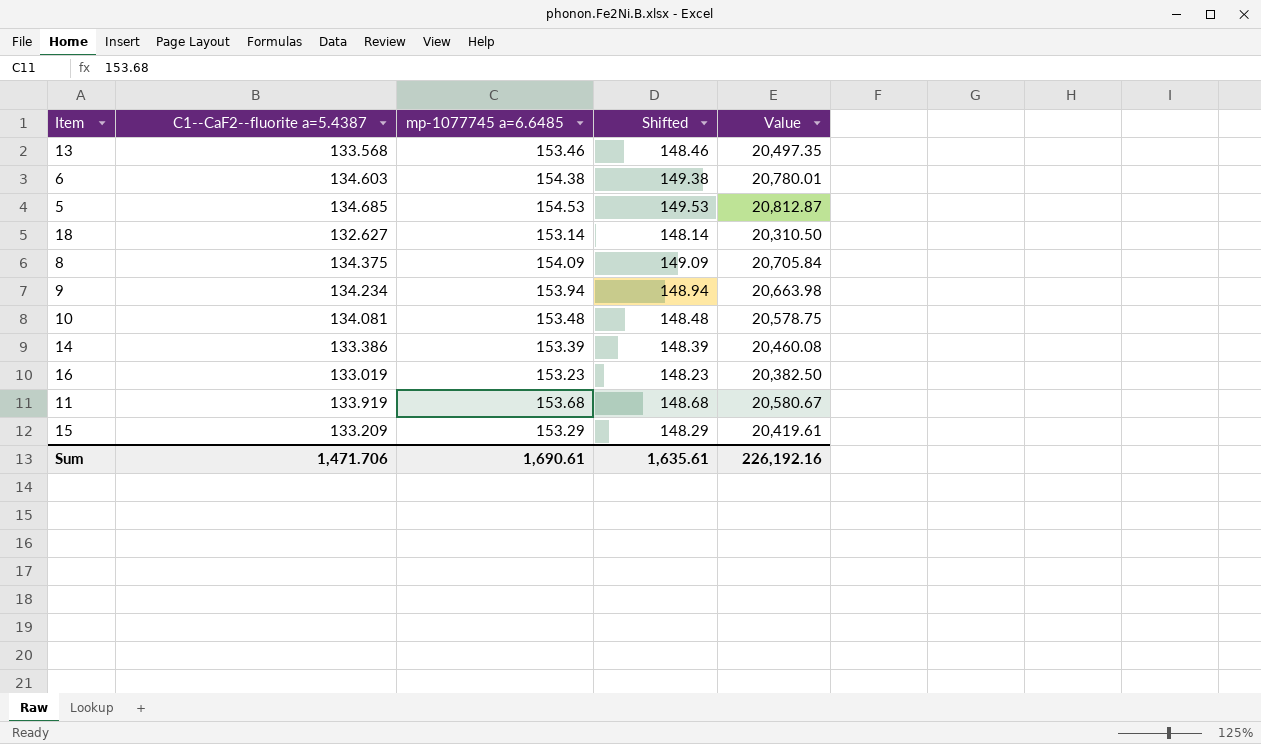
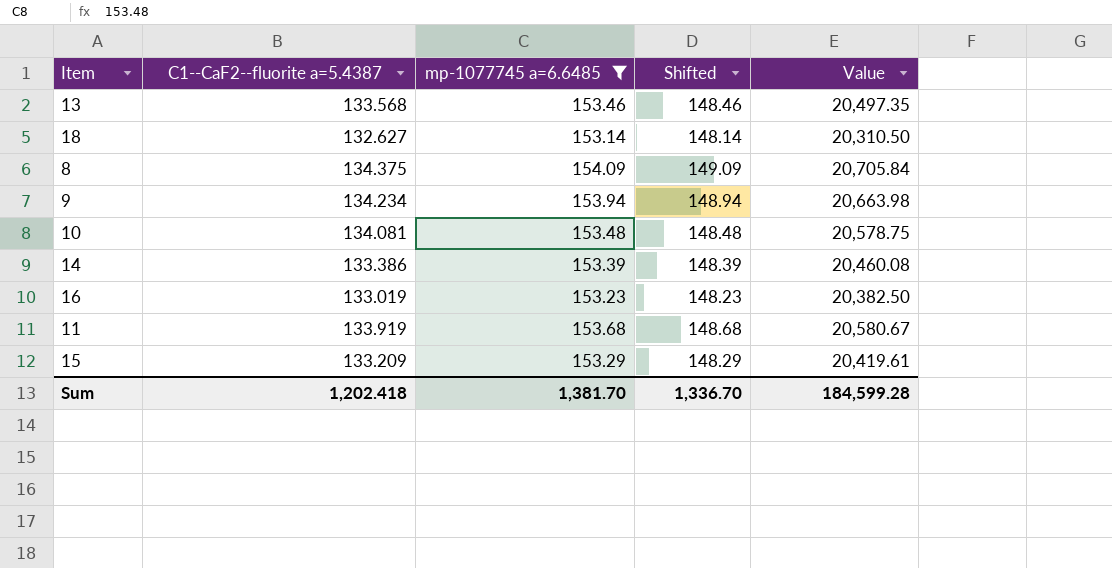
filter: none -> mp-1077745 a=6.6485 <= 154.09
Sum | C1--CaF2--fluorite a=5.4387: 1,471.706 -> 1,202.418
Sum | mp-1077745 a=6.6485: 1,690.61 -> 1,381.70
Sum | Shifted: 1,635.61 -> 1,336.70
Sum | Value: 226,192.16 -> 184,599.28

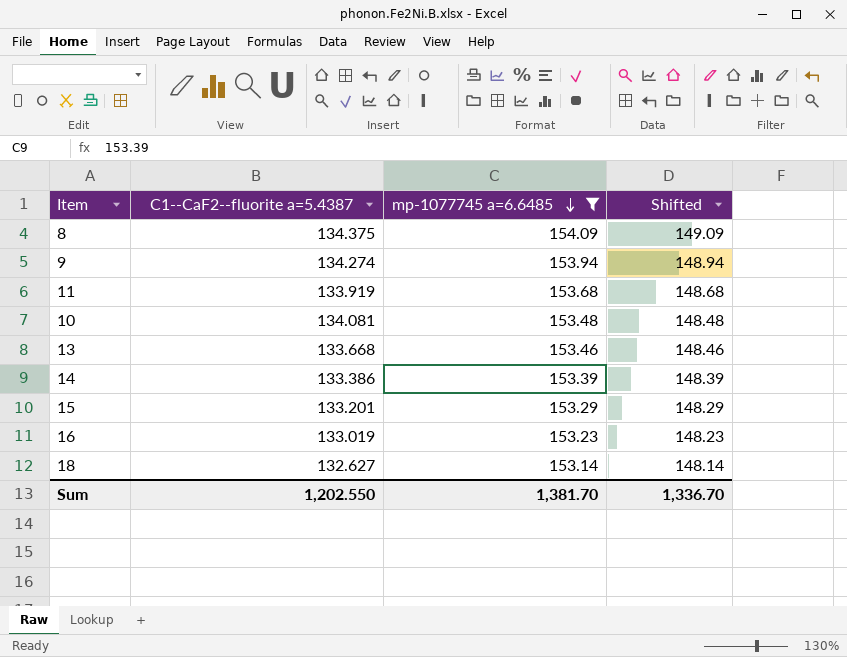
row order: none -> mp-1077745 a=6.6485 descending
column Value | formula: [C1--CaF2--fluorite a=5.4387] * [mp-1077745 a=6.6485] -> none
9 | C1--CaF2--fluorite a=5.4387: 134.234 -> 134.274
13 | C1--CaF2--fluorite a=5.4387: 133.568 -> 133.668
15 | C1--CaF2--fluorite a=5.4387: 133.209 -> 133.201
Sum | C1--CaF2--fluorite a=5.4387: 1,202.418 -> 1,202.550

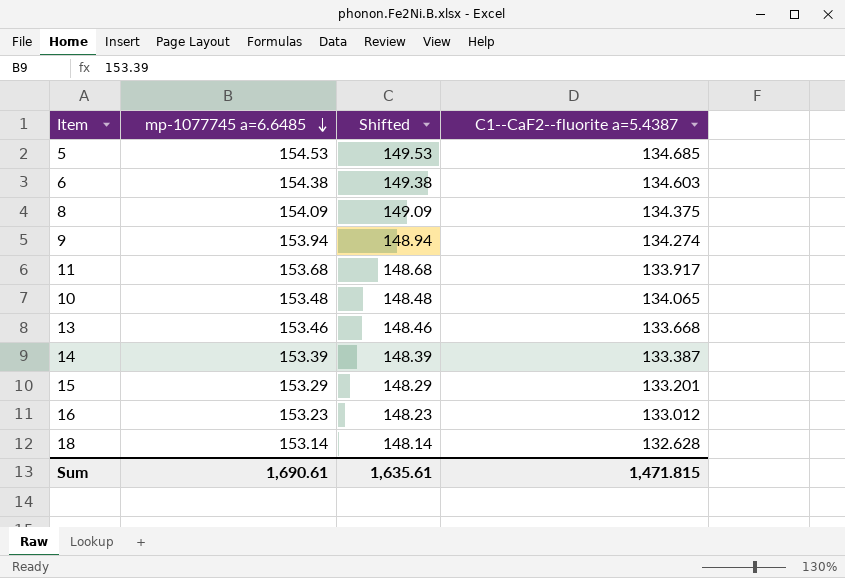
filter: mp-1077745 a=6.6485 <= 154.09 -> none
column C1--CaF2--fluorite a=5.4387 | position: 2 -> 4
11 | C1--CaF2--fluorite a=5.4387: 133.919 -> 133.917
10 | C1--CaF2--fluorite a=5.4387: 134.081 -> 134.065
14 | C1--CaF2--fluorite a=5.4387: 133.386 -> 133.387
16 | C1--CaF2--fluorite a=5.4387: 133.019 -> 133.012
18 | C1--CaF2--fluorite a=5.4387: 132.627 -> 132.628
Sum | mp-1077745 a=6.6485: 1,381.70 -> 1,690.61
Sum | Shifted: 1,336.70 -> 1,635.61
Sum | C1--CaF2--fluorite a=5.4387: 1,202.550 -> 1,471.815

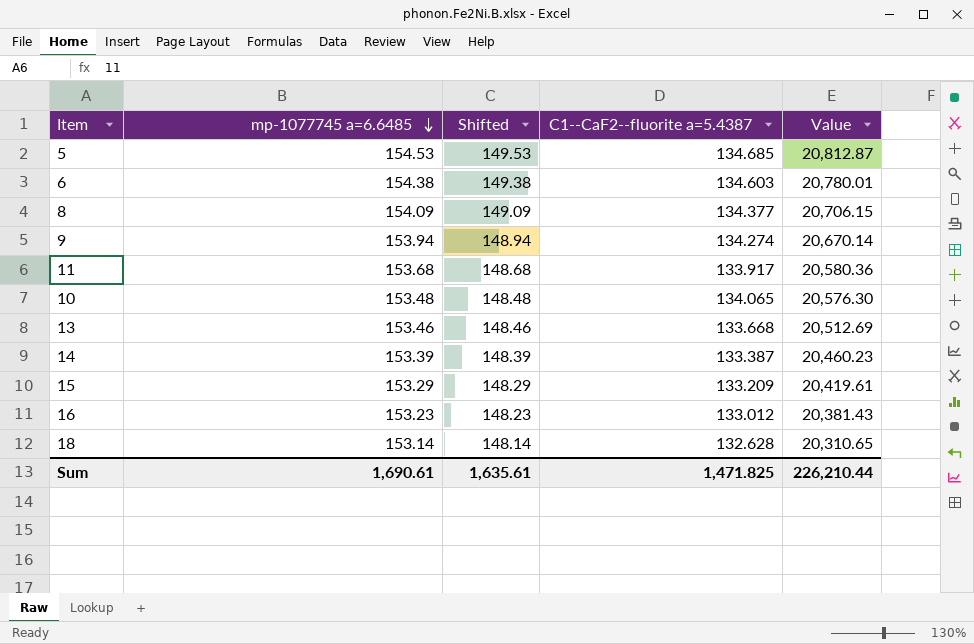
column Value | formula: none -> [mp-1077745 a=6.6485] * [C1--CaF2--fluorite a=5.4387]
8 | C1--CaF2--fluorite a=5.4387: 134.375 -> 134.377
15 | C1--CaF2--fluorite a=5.4387: 133.201 -> 133.209
Sum | C1--CaF2--fluorite a=5.4387: 1,471.815 -> 1,471.825

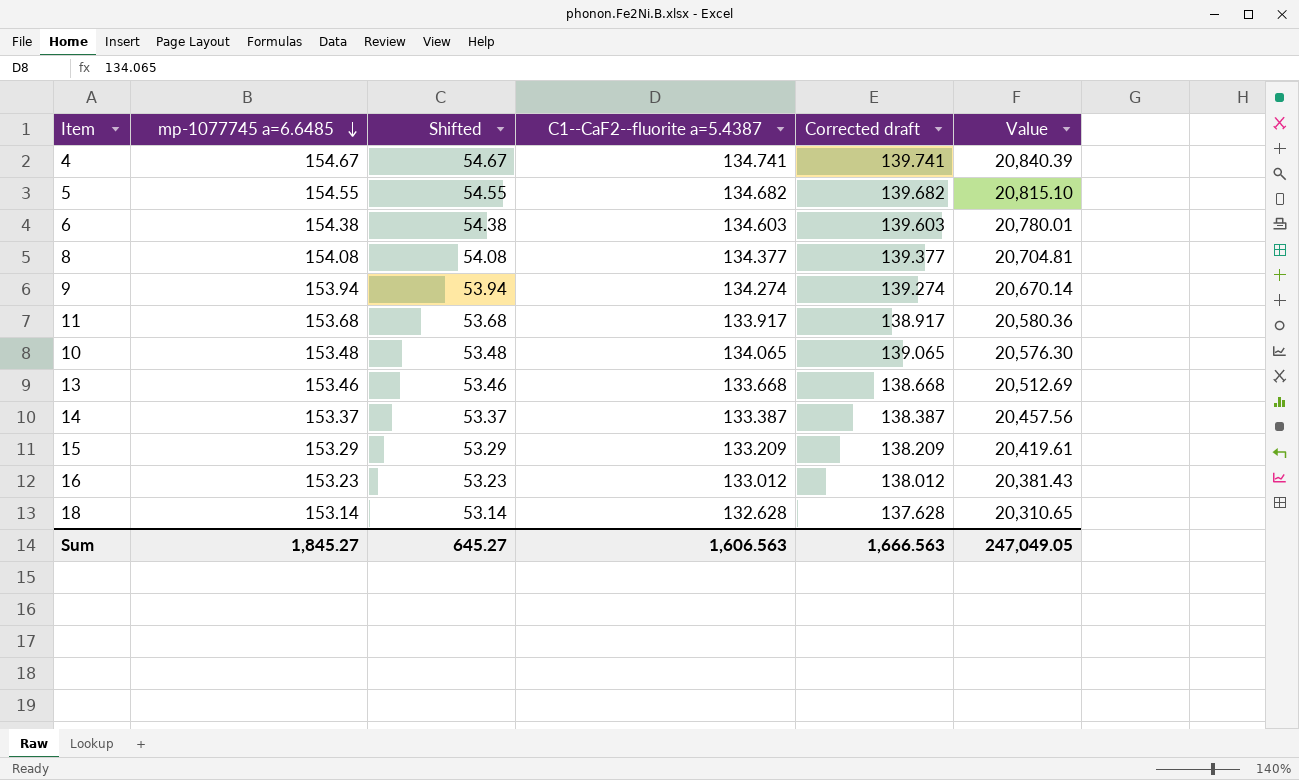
column Shifted | formula: [mp-1077745 a=6.6485] - 5 -> [mp-1077745 a=6.6485] - 100
column Corrected draft | formula: none -> [C1--CaF2--fluorite a=5.4387] + 5
row 4: none -> 154.67 | 54.67 | 134.741 | 139.741 | 20,840.39
5 | mp-1077745 a=6.6485: 154.53 -> 154.55
5 | C1--CaF2--fluorite a=5.4387: 134.685 -> 134.682
5 | Value: 20,812.87 -> 20,815.10
8 | mp-1077745 a=6.6485: 154.09 -> 154.08
8 | Value: 20,706.15 -> 20,704.81
14 | mp-1077745 a=6.6485: 153.39 -> 153.37
14 | Value: 20,460.23 -> 20,457.56
Sum | mp-1077745 a=6.6485: 1,690.61 -> 1,845.27
Sum | Shifted: 1,635.61 -> 645.27
Sum | C1--CaF2--fluorite a=5.4387: 1,471.825 -> 1,606.563
Sum | Value: 226,210.44 -> 247,049.05

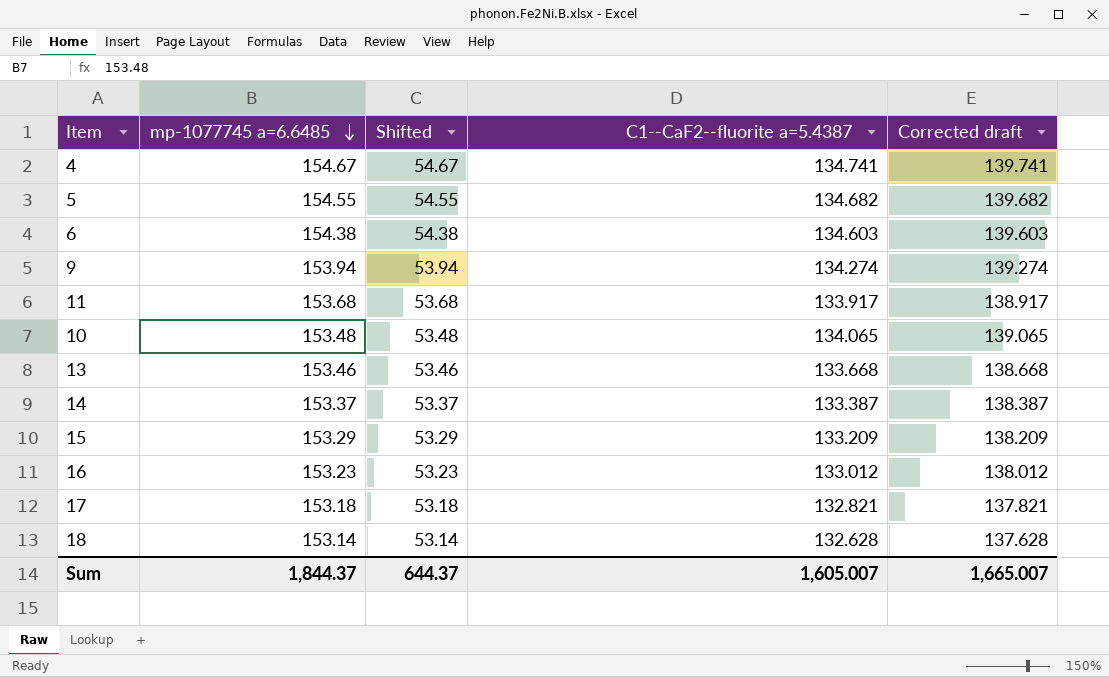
column Value | formula: [mp-1077745 a=6.6485] * [C1--CaF2--fluorite a=5.4387] -> none
row 8: 154.08 | 54.08 | 134.377 | 139.377 | 20,704.81 -> none
row 17: none -> 153.18 | 53.18 | 132.821 | 137.821
Sum | mp-1077745 a=6.6485: 1,845.27 -> 1,844.37
Sum | Shifted: 645.27 -> 644.37
Sum | C1--CaF2--fluorite a=5.4387: 1,606.563 -> 1,605.007
Sum | Corrected draft: 1,666.563 -> 1,665.007

